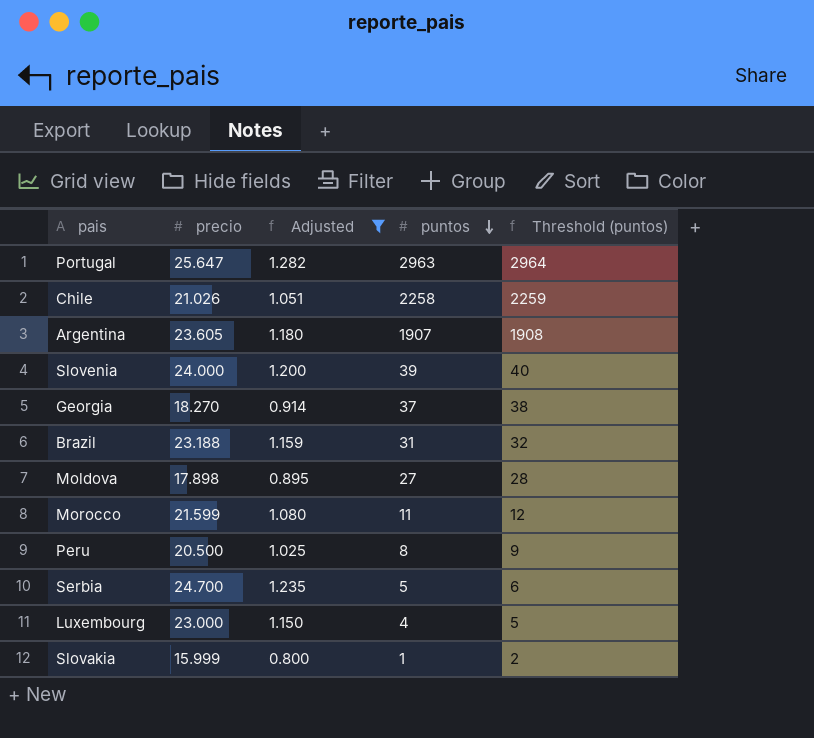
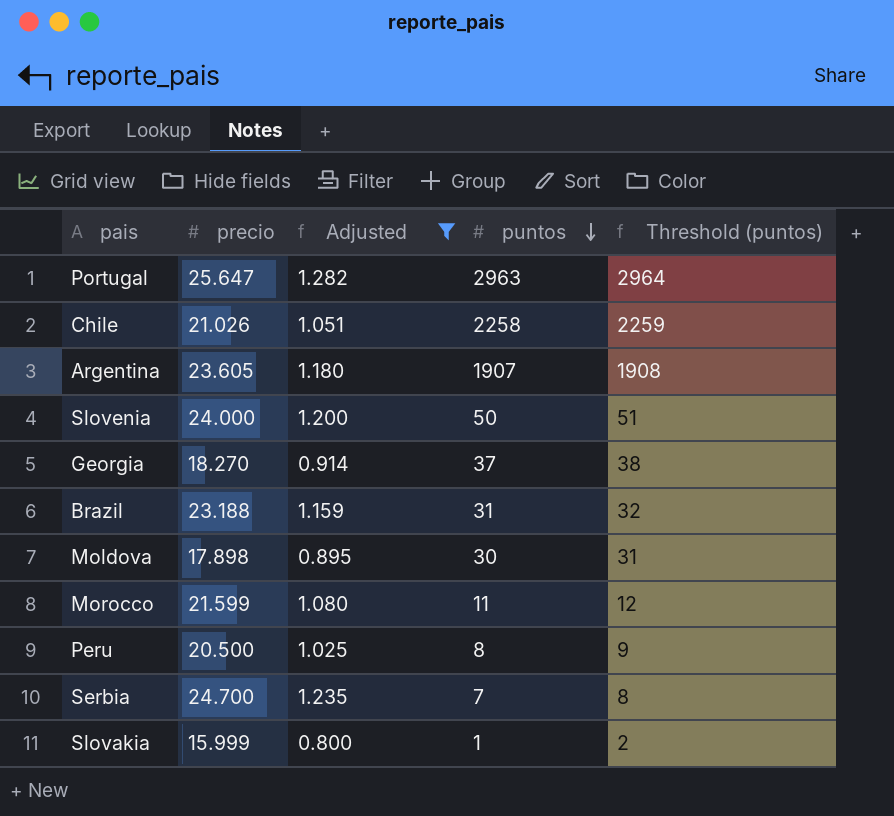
row Luxembourg: 23.000 | 1.150 | 4 | 5 -> none
Slovenia | puntos: 39 -> 50
Slovenia | Threshold (puntos): 40 -> 51
Moldova | puntos: 27 -> 30
Moldova | Threshold (puntos): 28 -> 31
Serbia | puntos: 5 -> 7
Serbia | Threshold (puntos): 6 -> 8

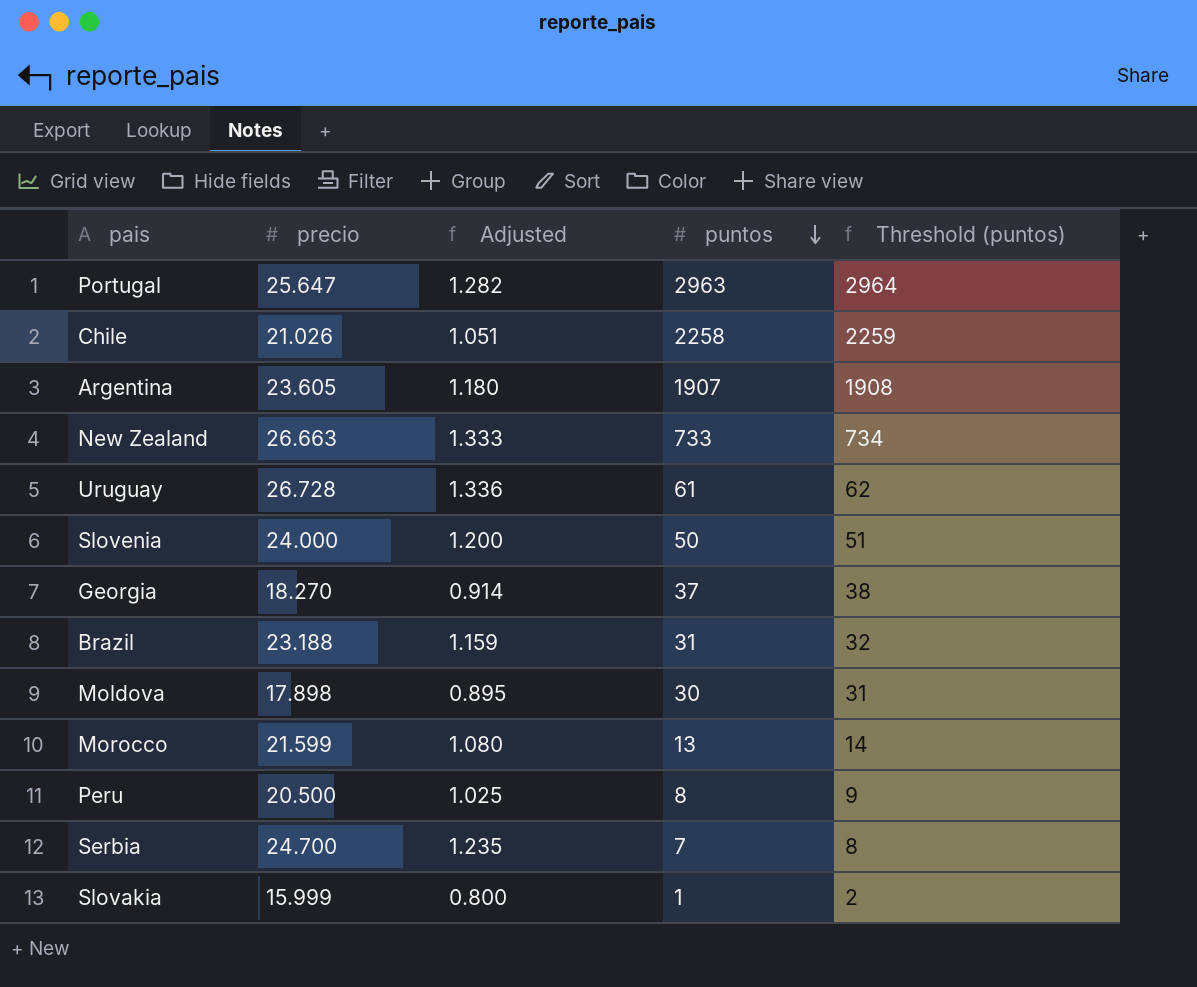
filter: Adjusted <= 1.282 -> none
Morocco | puntos: 11 -> 13
Morocco | Threshold (puntos): 12 -> 14

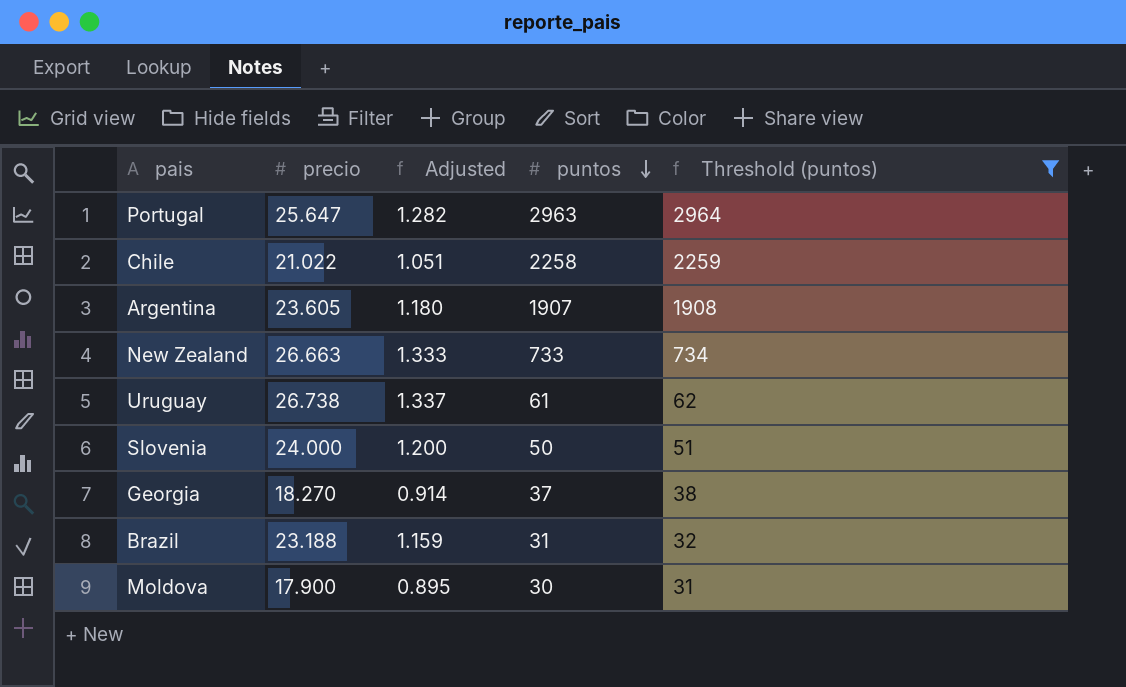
filter: none -> Threshold (puntos) >= 31
Chile | precio: 21.026 -> 21.022
Uruguay | precio: 26.728 -> 26.738
Uruguay | Adjusted: 1.336 -> 1.337
Moldova | precio: 17.898 -> 17.900

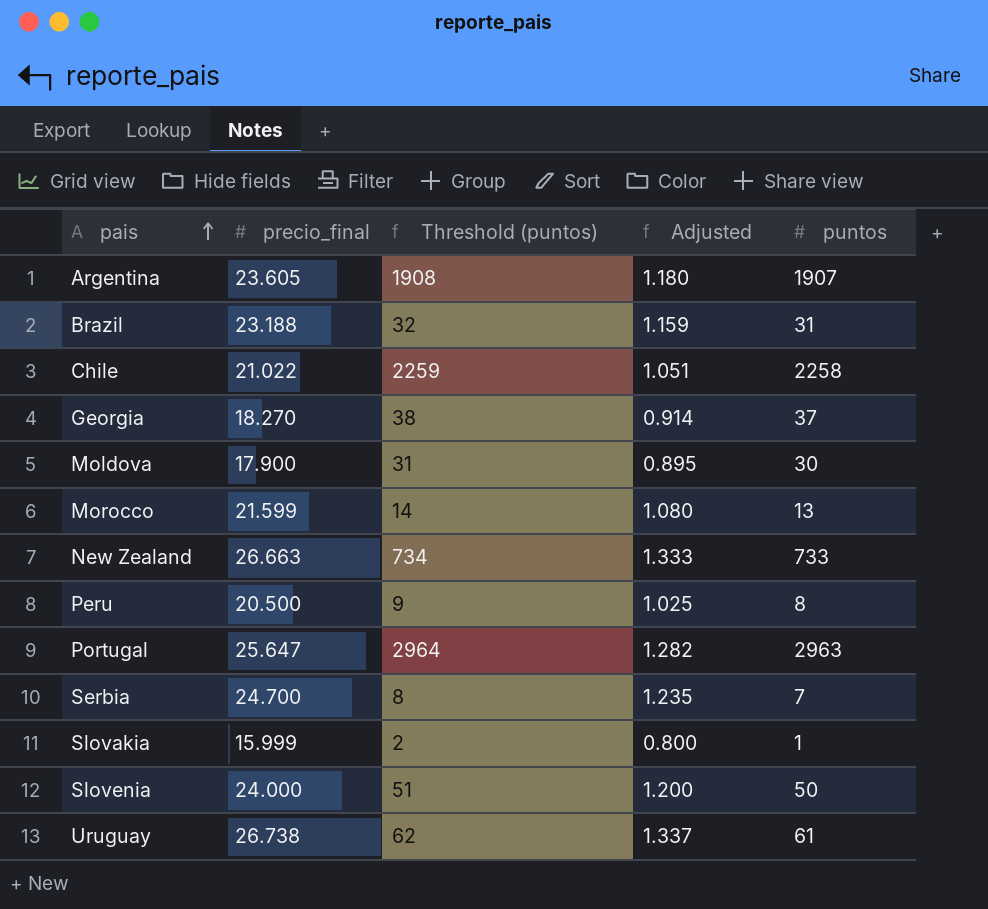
filter: Threshold (puntos) >= 31 -> none
row order: puntos descending -> pais ascending
column name: precio -> precio_final
column Threshold (puntos) | position: 5 -> 3

